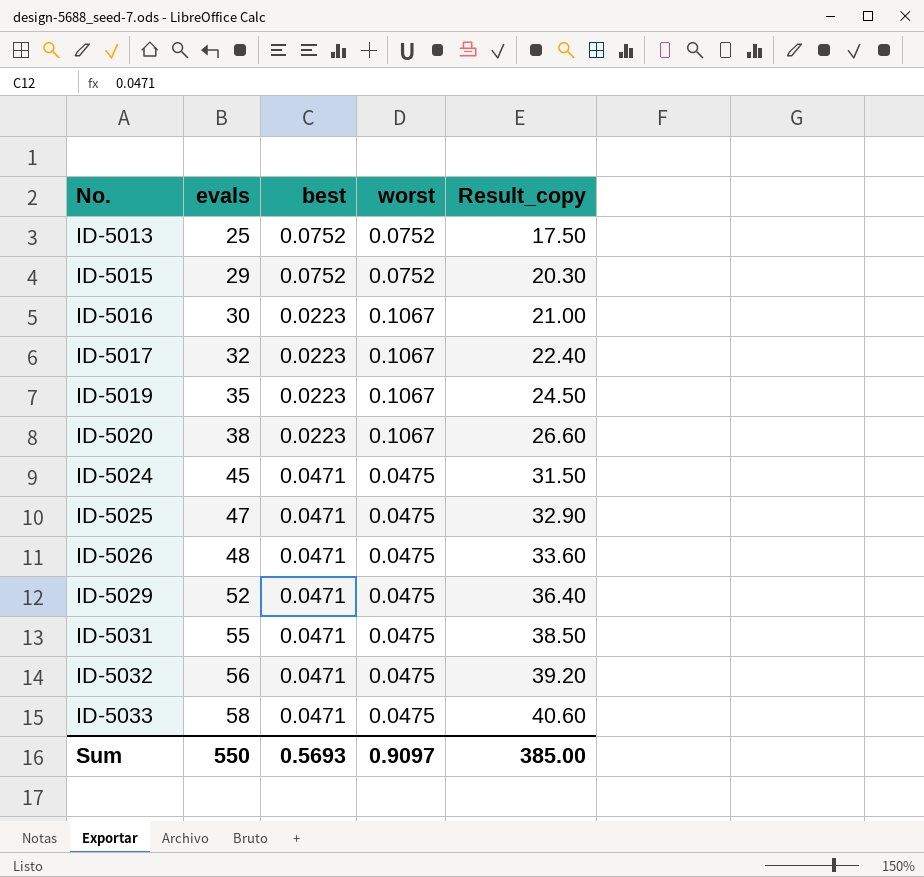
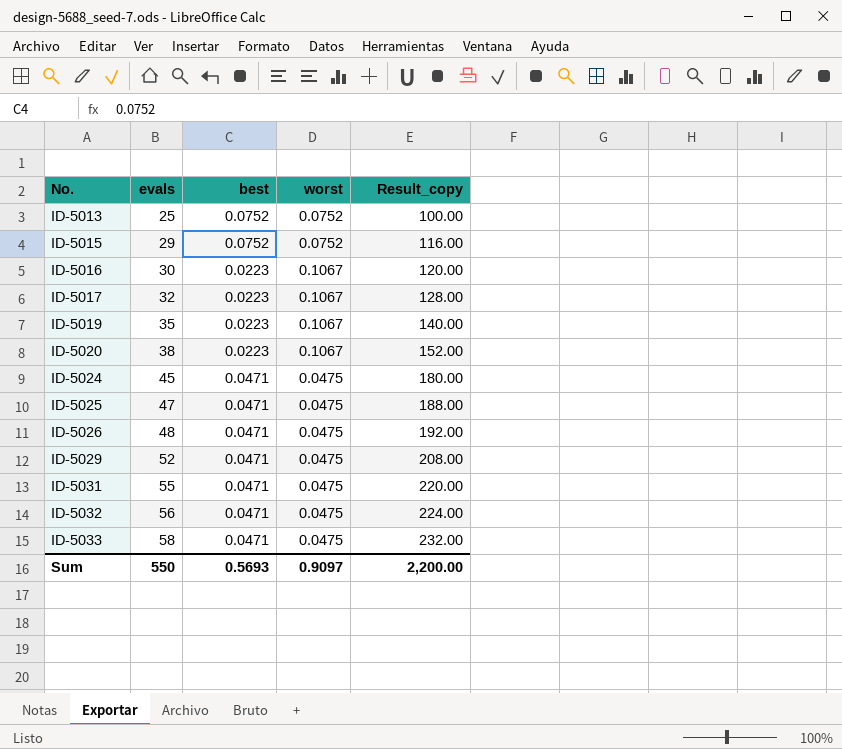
column Result_copy | formula: [evals] * 0.7 -> [evals] * 4
Sum | Result_copy: 385.00 -> 2,200.00

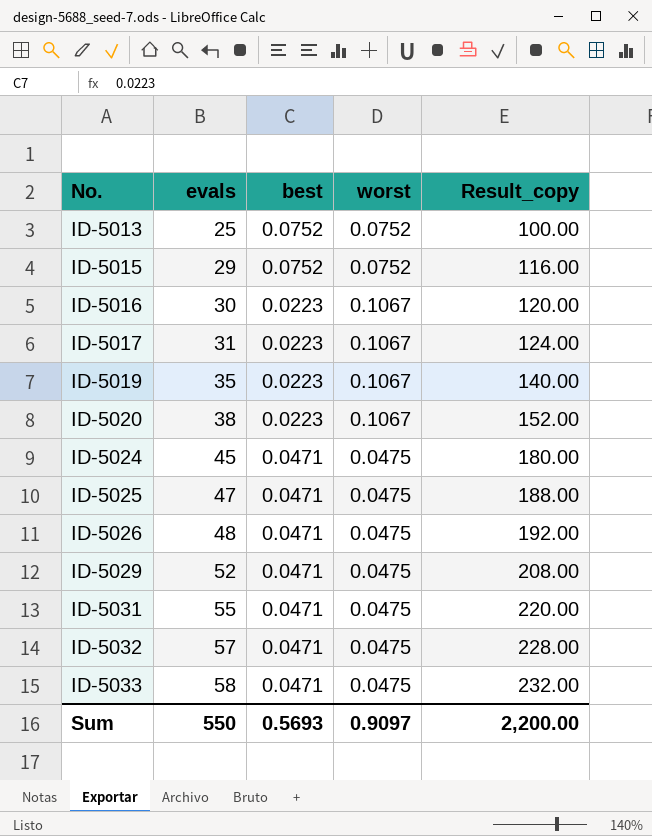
ID-5017 | evals: 32 -> 31
ID-5017 | Result_copy: 128.00 -> 124.00
ID-5032 | evals: 56 -> 57
ID-5032 | Result_copy: 224.00 -> 228.00

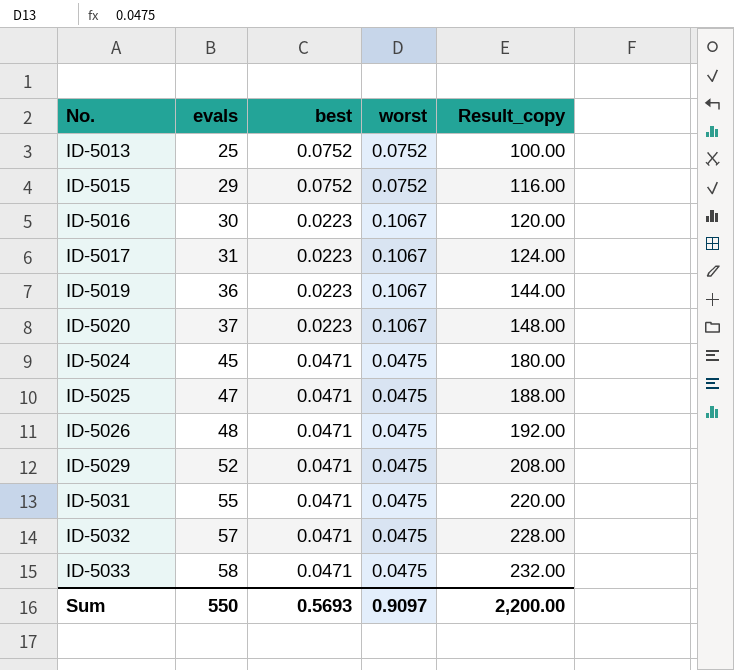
ID-5019 | evals: 35 -> 36
ID-5019 | Result_copy: 140.00 -> 144.00
ID-5020 | evals: 38 -> 37
ID-5020 | Result_copy: 152.00 -> 148.00

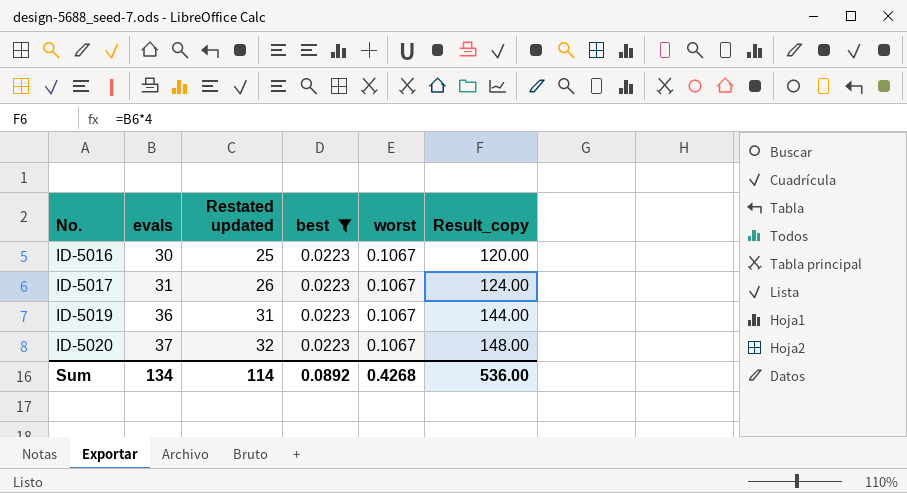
filter: none -> best = 0.0223
column Restated updated | formula: none -> [evals] - 5
Sum | evals: 550 -> 134
Sum | best: 0.5693 -> 0.0892
Sum | worst: 0.9097 -> 0.4268
Sum | Result_copy: 2,200.00 -> 536.00

